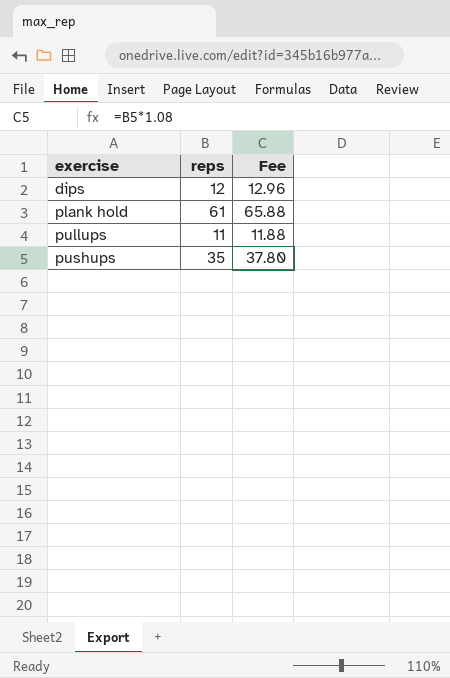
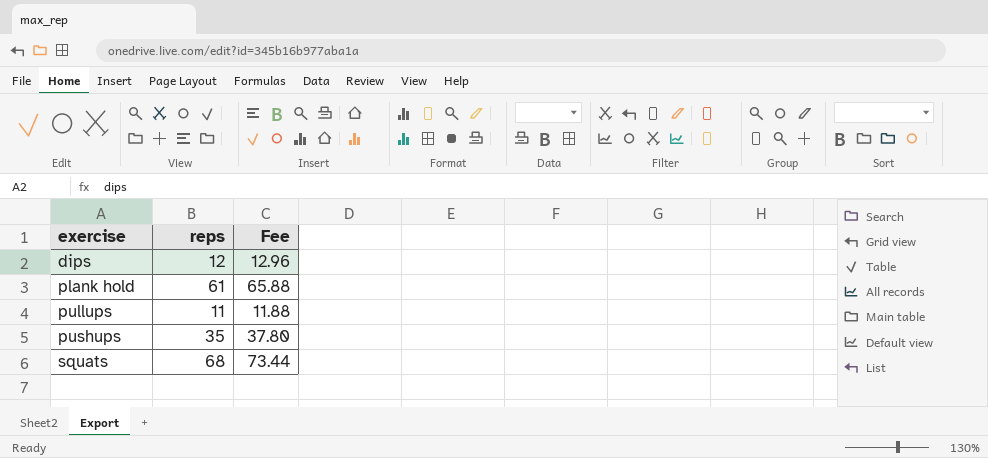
row squats: none -> 68 | 73.44

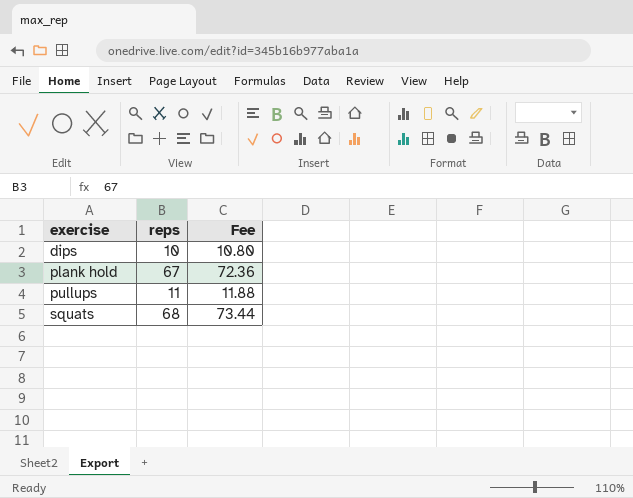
row pushups: 35 | 37.80 -> none
dips | reps: 12 -> 10
dips | Fee: 12.96 -> 10.80
plank hold | reps: 61 -> 67
plank hold | Fee: 65.88 -> 72.36

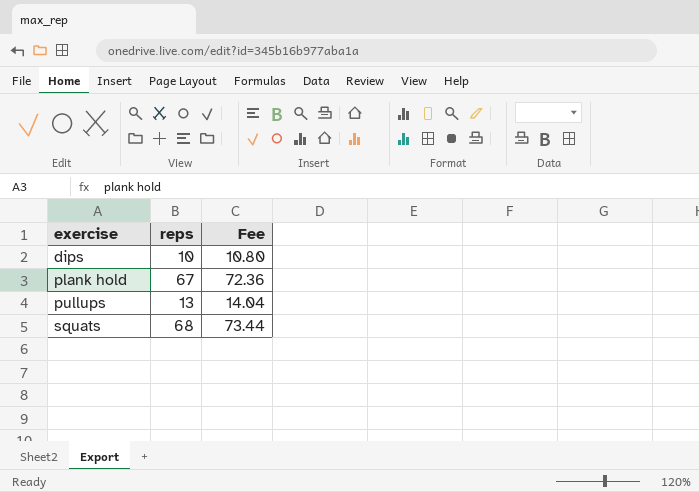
pullups | reps: 11 -> 13
pullups | Fee: 11.88 -> 14.04

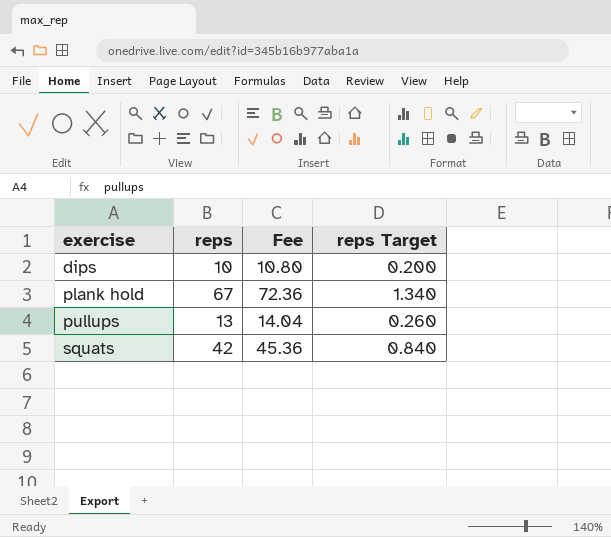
column reps Target | formula: none -> [reps] * 0.02
squats | reps: 68 -> 42
squats | Fee: 73.44 -> 45.36

